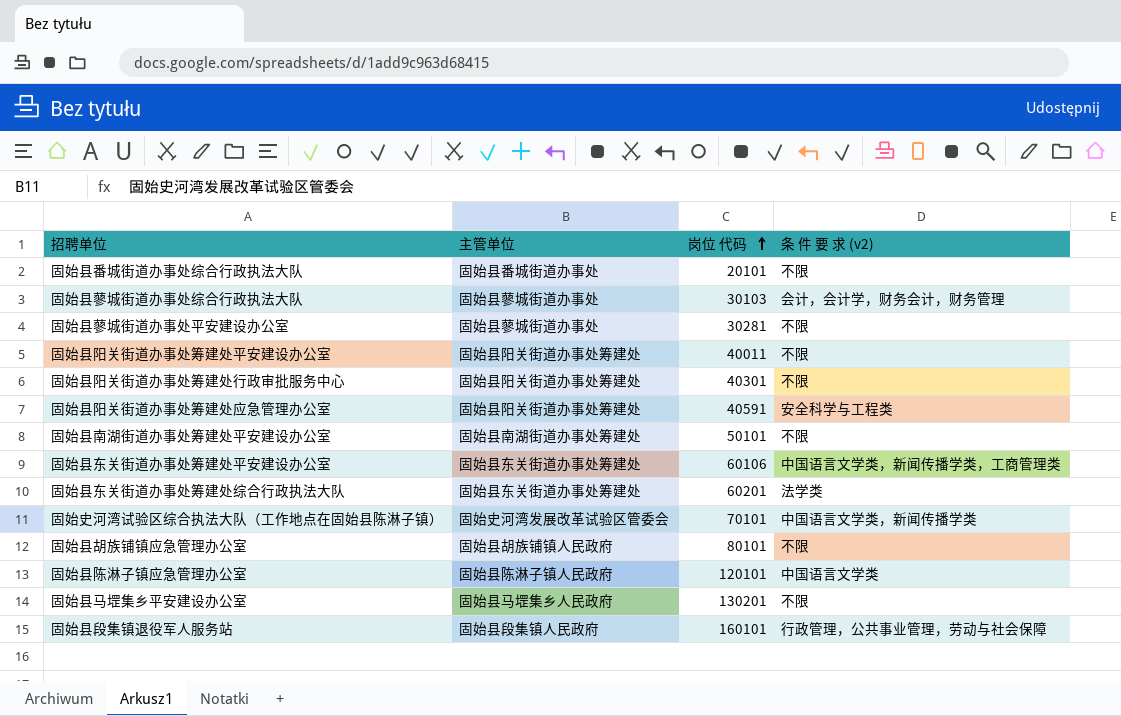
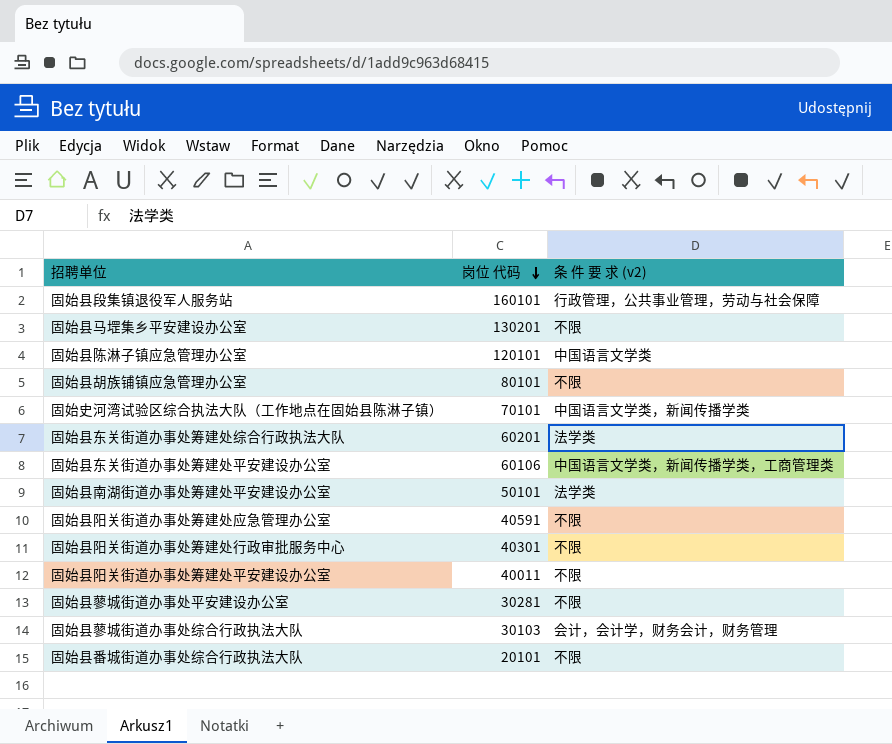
row order: 岗位 代码 ascending -> 岗位 代码 descending
column 主管单位 | position: 2 -> none
固始县南湖街道办事处筹建处平安建设办公室 | 条 件 要 求 (v2): 不限 -> 法学类
固始县阳关街道办事处筹建处应急管理办公室 | 条 件 要 求 (v2): 安全科学与工程类 -> 不限

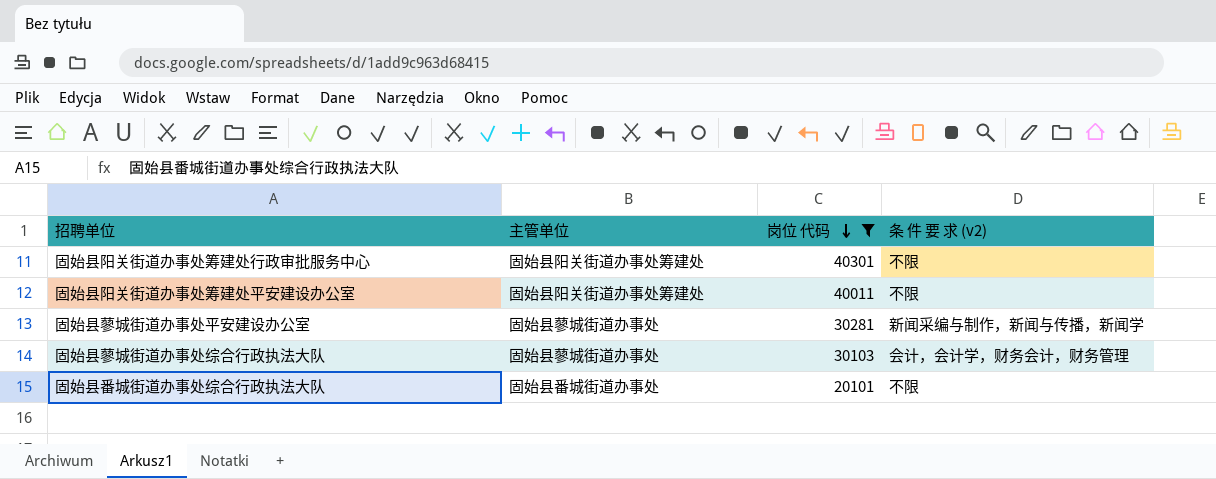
filter: none -> 岗位 代码 <= 40301
column 主管单位 | position: none -> 2
固始县蓼城街道办事处平安建设办公室 | 条 件 要 求 (v2): 不限 -> 新闻采编与制作，新闻与传播，新闻学

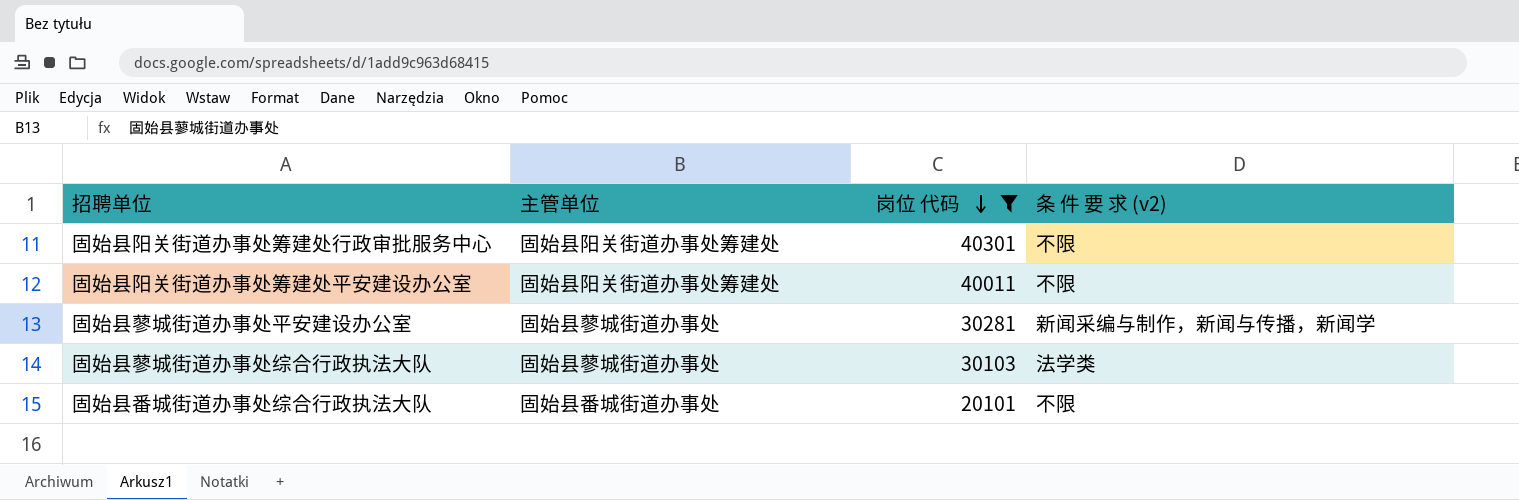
固始县蓼城街道办事处综合行政执法大队 | 条 件 要 求 (v2): 会计，会计学，财务会计，财务管理 -> 法学类

